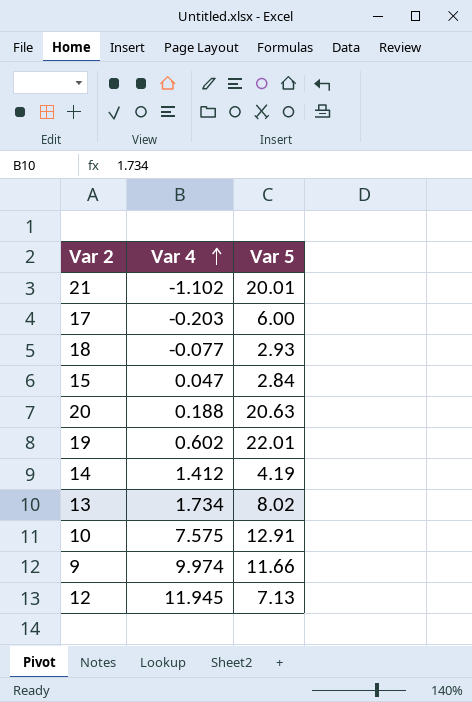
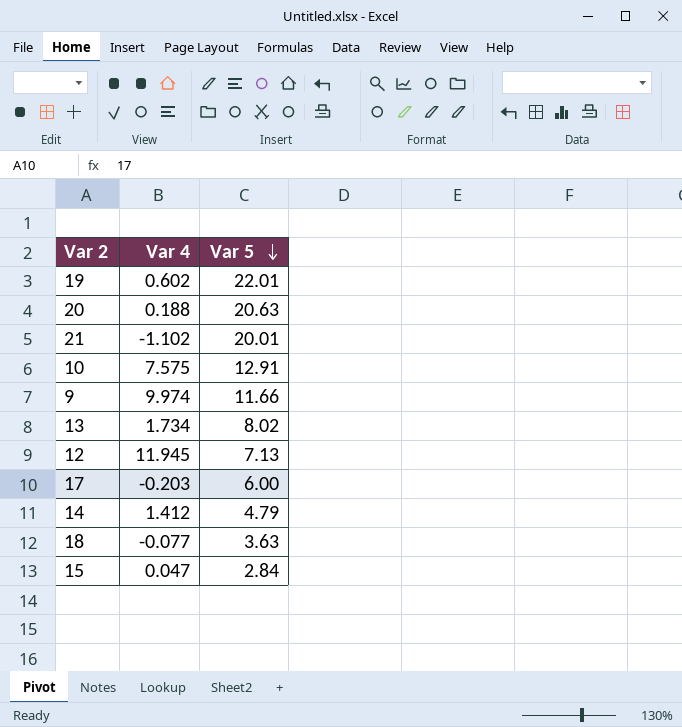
row order: Var 4 ascending -> Var 5 descending
14 | Var 5: 4.19 -> 4.79
18 | Var 5: 2.93 -> 3.63

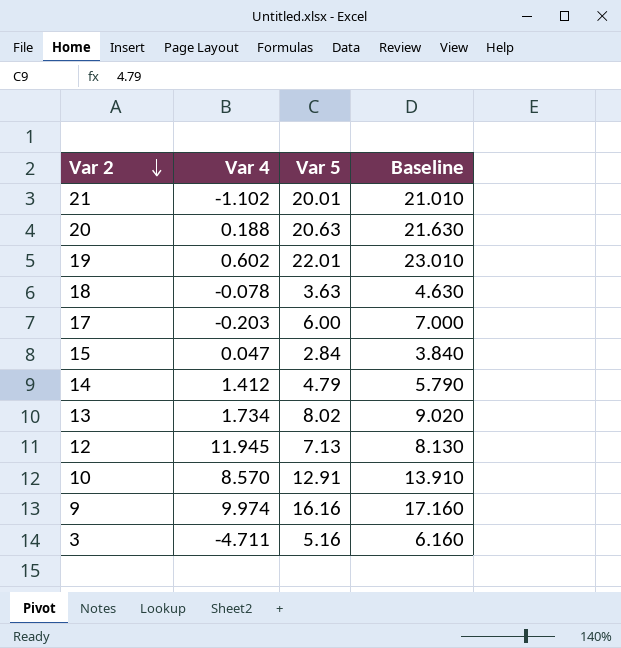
row order: Var 5 descending -> Var 2 descending
column Baseline | formula: none -> [Var 5] + 1
18 | Var 4: -0.077 -> -0.078
10 | Var 4: 7.575 -> 8.570
9 | Var 5: 11.66 -> 16.16
row 3: none -> -4.711 | 5.16 | 6.160

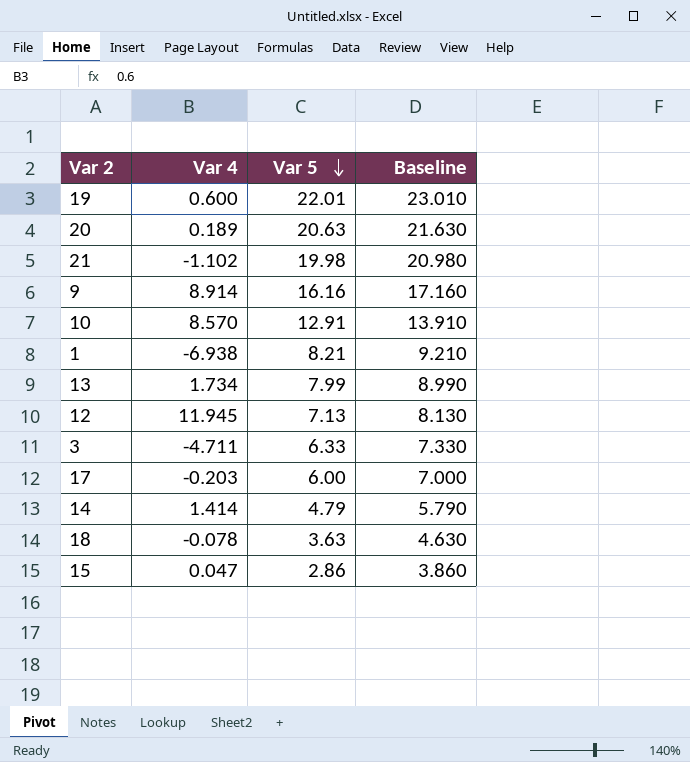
row order: Var 2 descending -> Var 5 descending
19 | Var 4: 0.602 -> 0.600
20 | Var 4: 0.188 -> 0.189
21 | Var 5: 20.01 -> 19.98
21 | Baseline: 21.010 -> 20.980
9 | Var 4: 9.974 -> 8.914
row 1: none -> -6.938 | 8.21 | 9.210
13 | Var 5: 8.02 -> 7.99
13 | Baseline: 9.020 -> 8.990
3 | Var 5: 5.16 -> 6.33
3 | Baseline: 6.160 -> 7.330
14 | Var 4: 1.412 -> 1.414
15 | Var 5: 2.84 -> 2.86
15 | Baseline: 3.840 -> 3.860

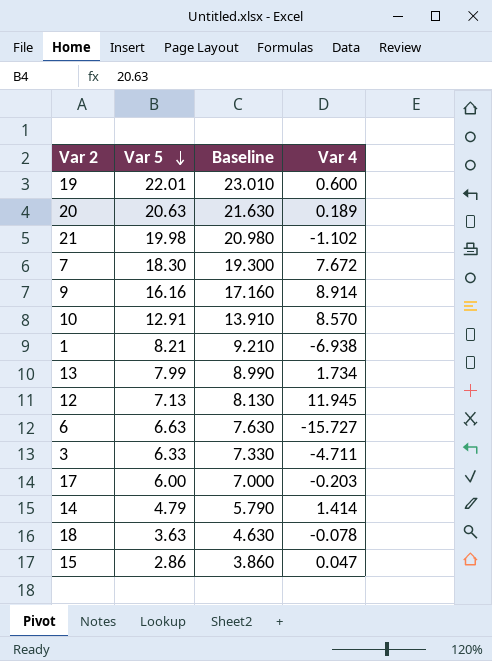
column Var 4 | position: 2 -> 4
row 7: none -> 18.30 | 19.300 | 7.672
row 6: none -> 6.63 | 7.630 | -15.727

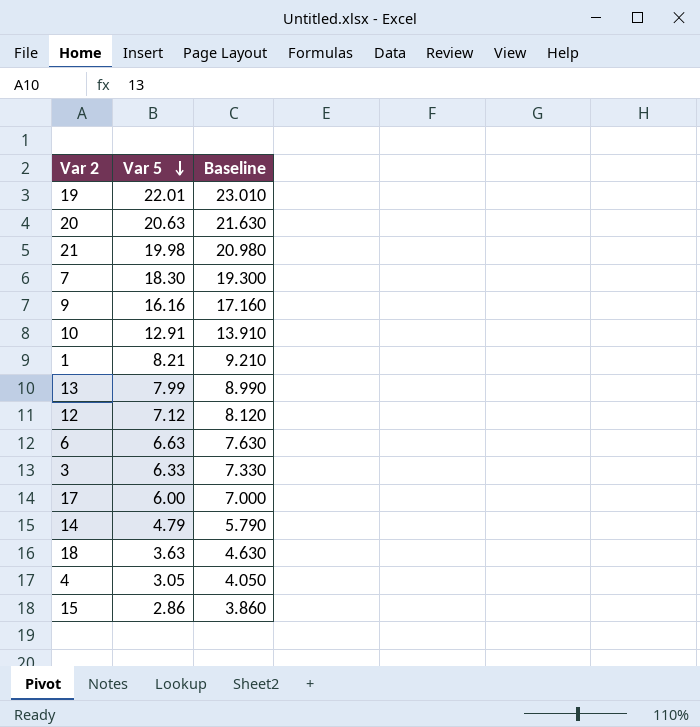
column Var 4 | position: 4 -> none
12 | Var 5: 7.13 -> 7.12
12 | Baseline: 8.130 -> 8.120
row 4: none -> 3.05 | 4.050

